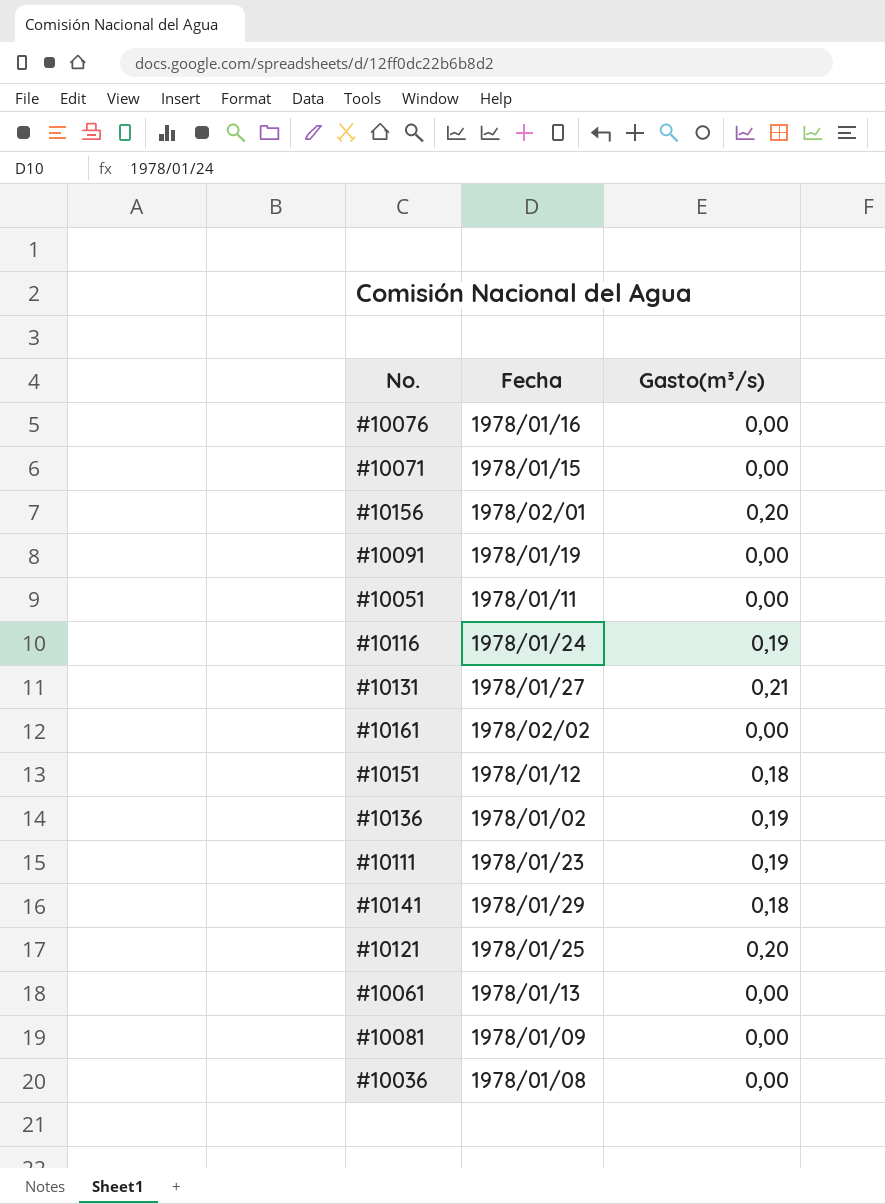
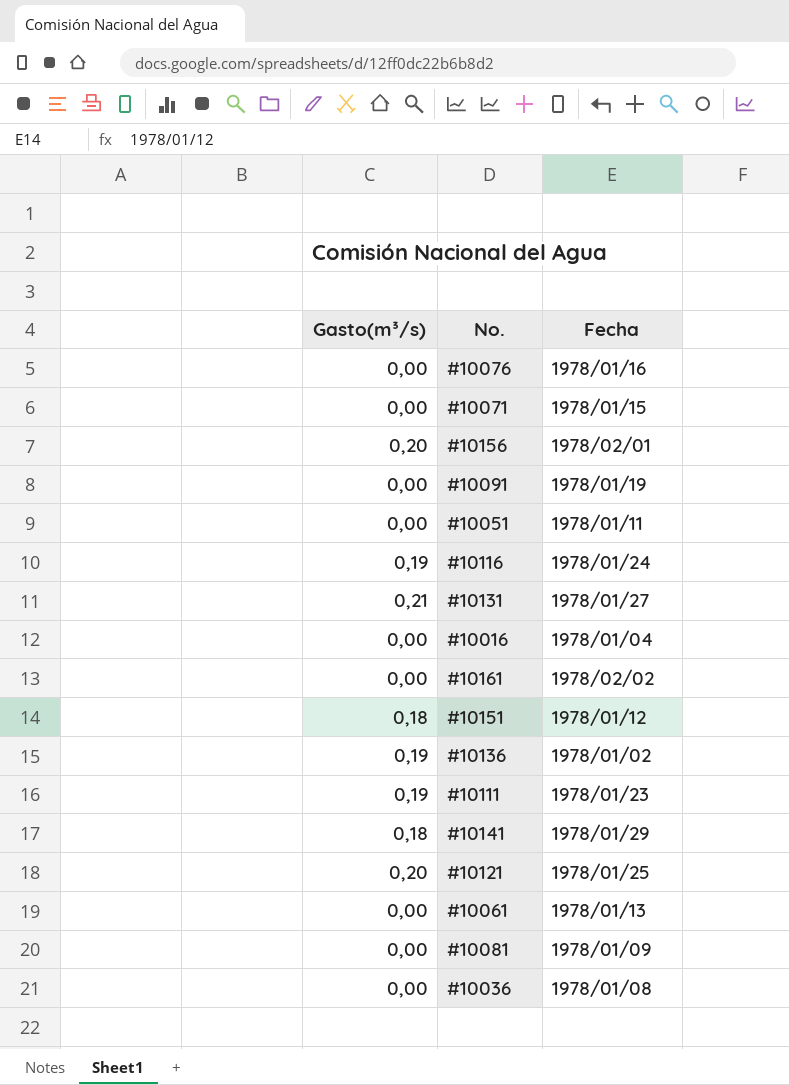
column Gasto(m³/s) | position: 3 -> 1
row #10016: none -> 0,00 | 1978/01/04

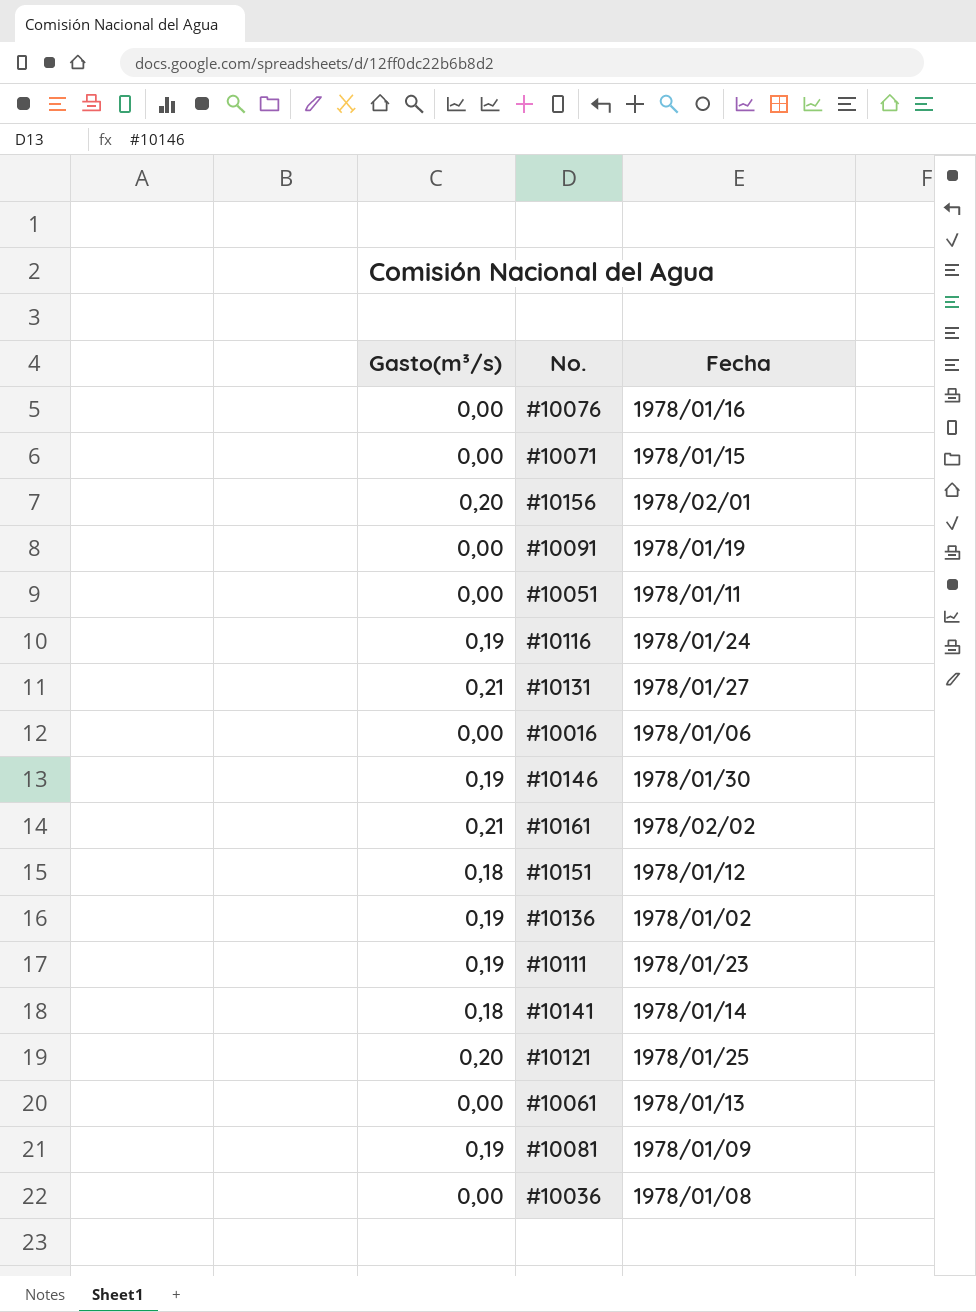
#10016 | Fecha: 1978/01/04 -> 1978/01/06
row #10146: none -> 0,19 | 1978/01/30
#10161 | Gasto(m³/s): 0,00 -> 0,21
#10141 | Fecha: 1978/01/29 -> 1978/01/14
#10081 | Gasto(m³/s): 0,00 -> 0,19

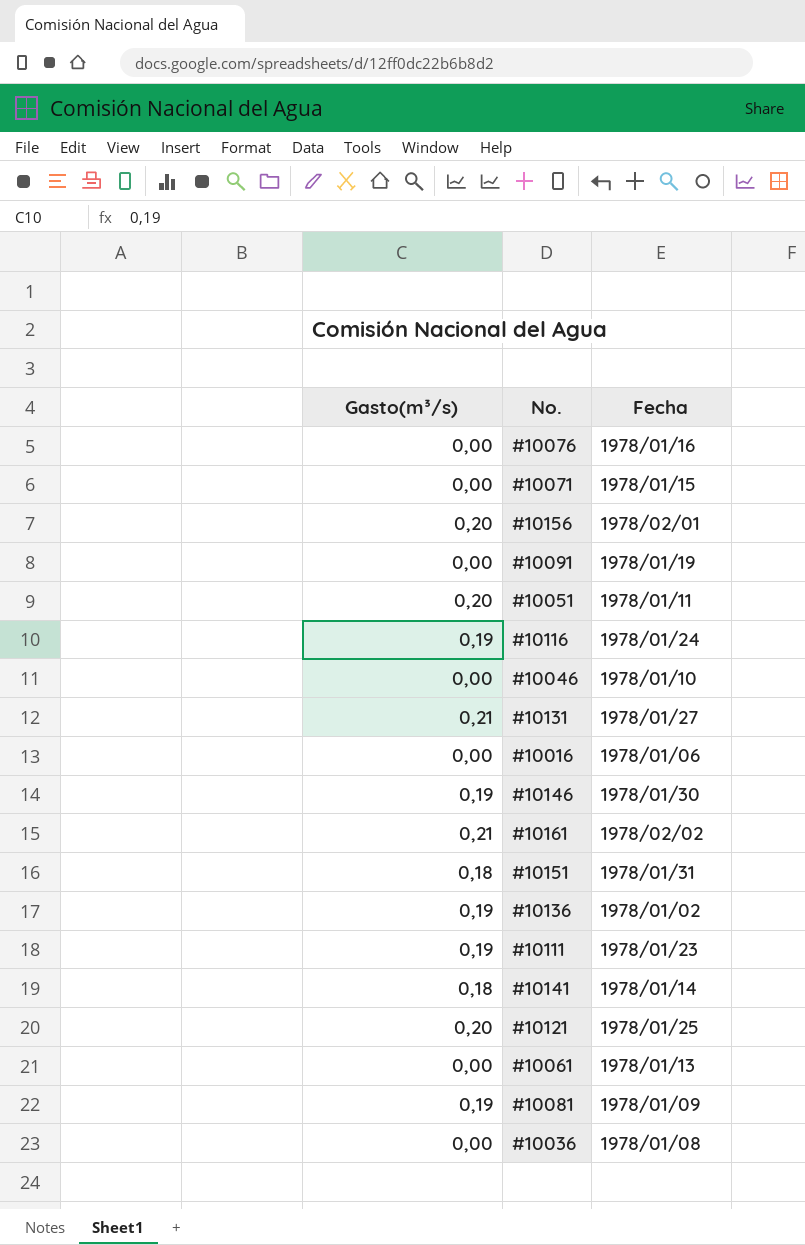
#10051 | Gasto(m³/s): 0,00 -> 0,20
row #10046: none -> 0,00 | 1978/01/10
#10151 | Fecha: 1978/01/12 -> 1978/01/31

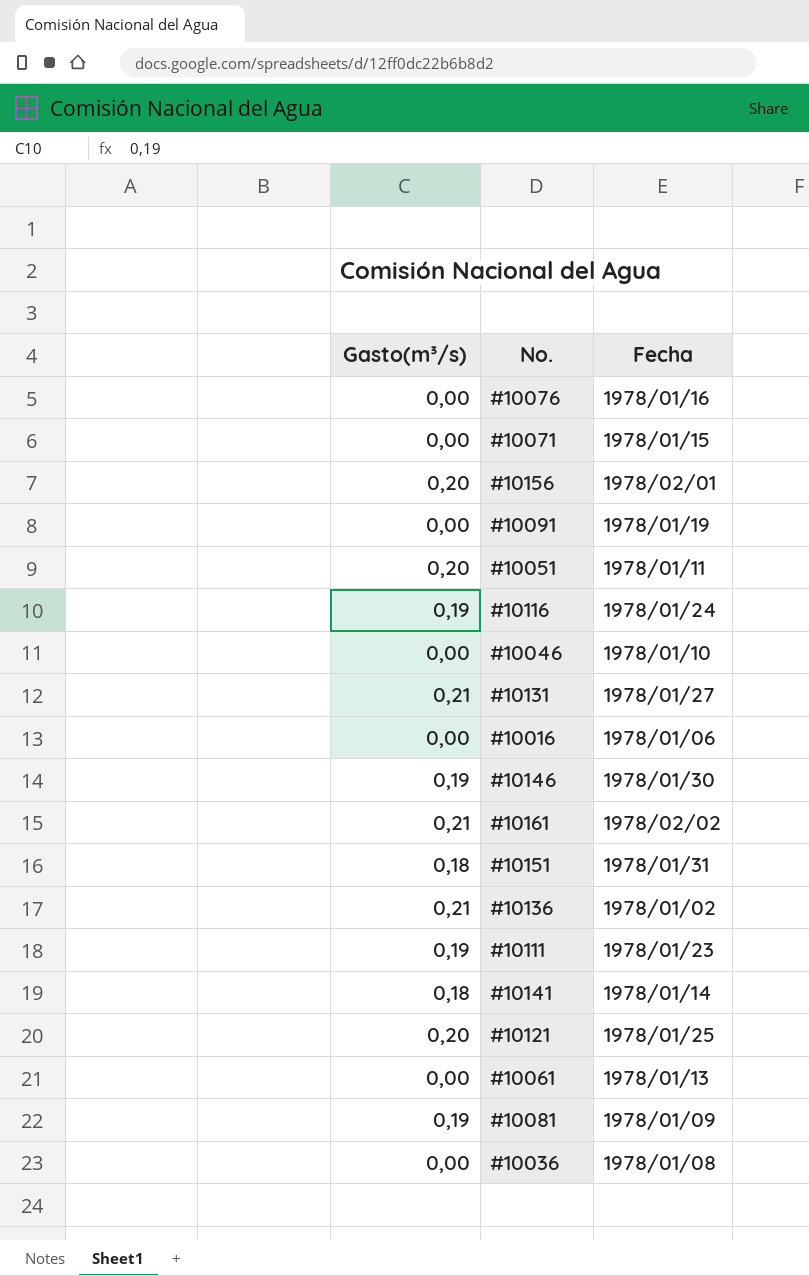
#10136 | Gasto(m³/s): 0,19 -> 0,21

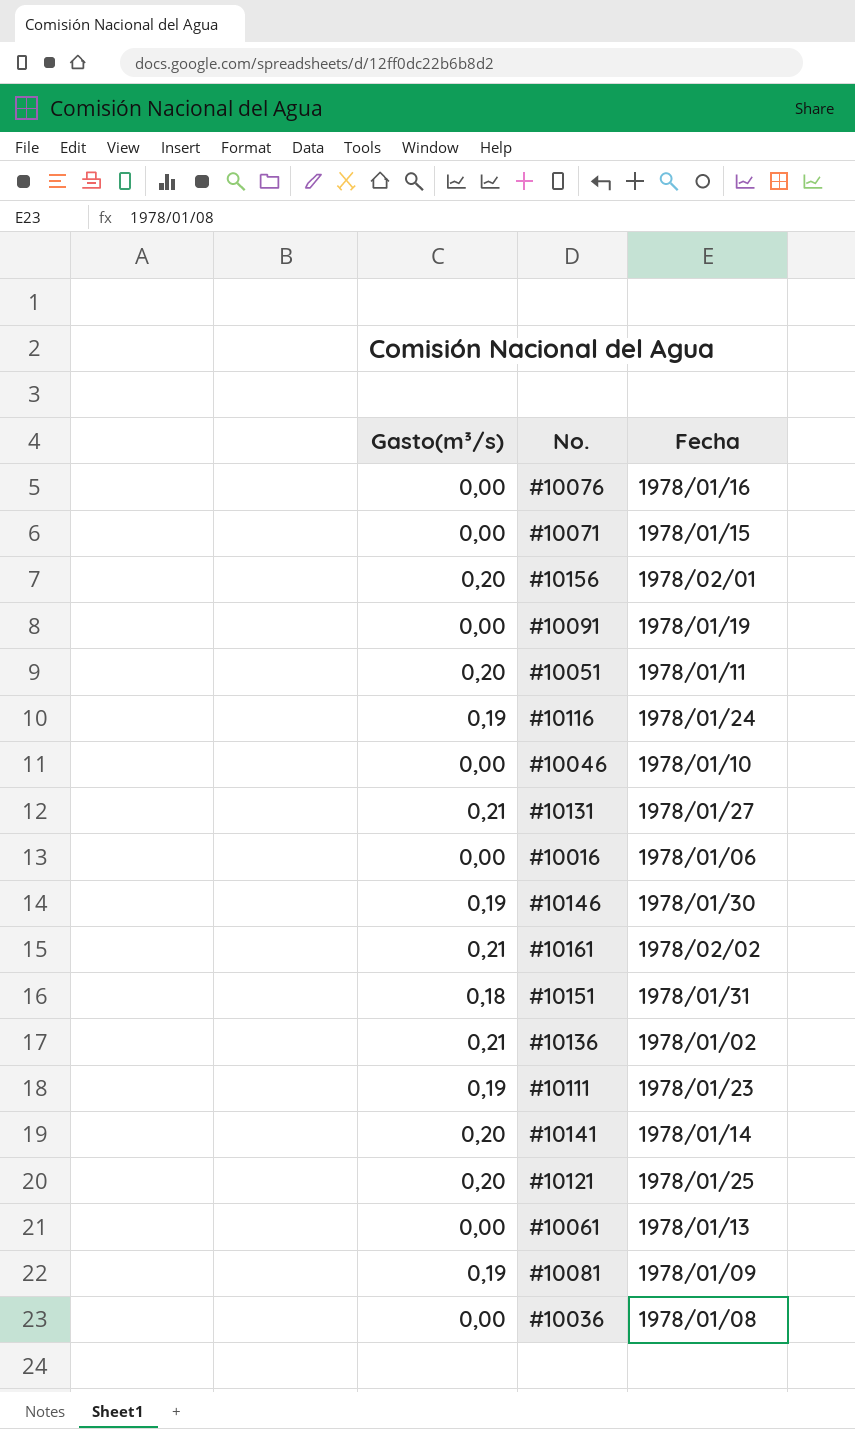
#10141 | Gasto(m³/s): 0,18 -> 0,20

